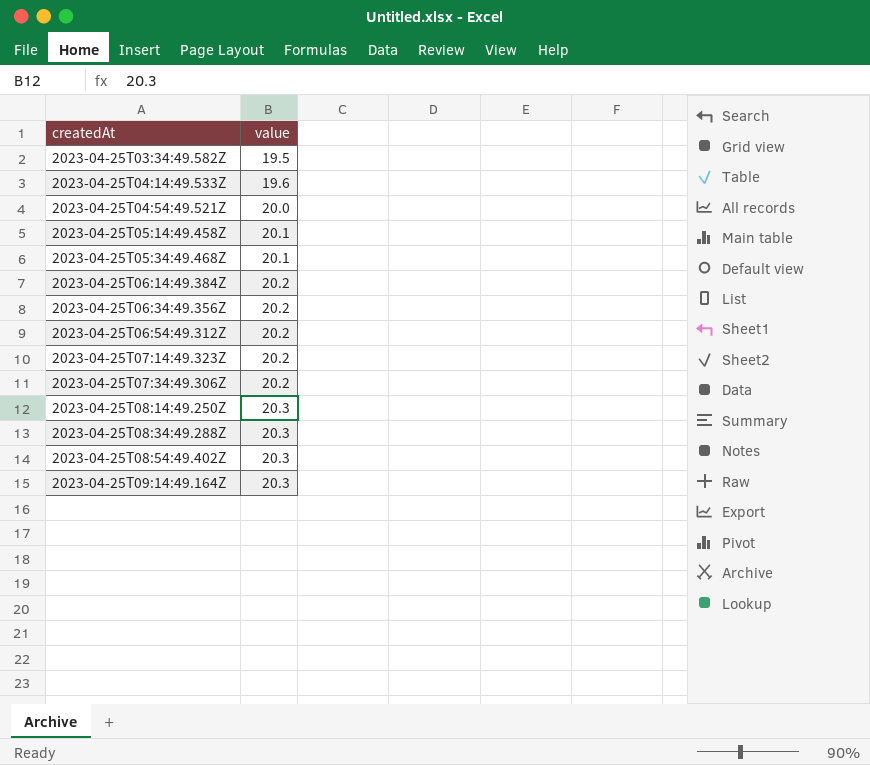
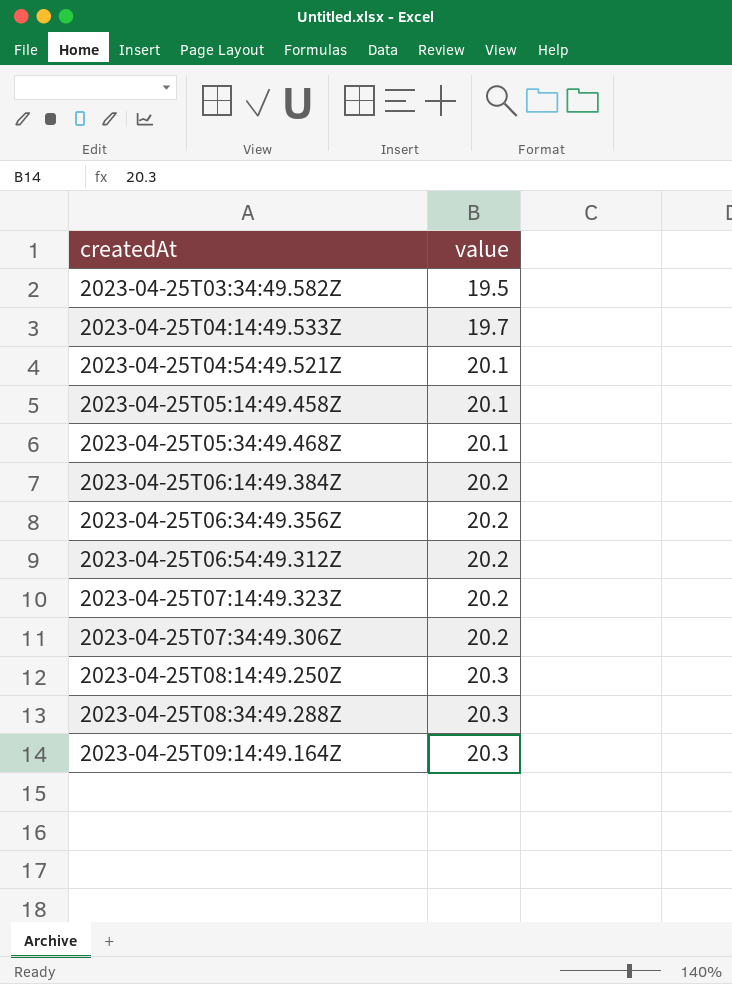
row 2023-04-25T08:54:49.402Z: 20.3 -> none
2023-04-25T04:14:49.533Z | value: 19.6 -> 19.7
2023-04-25T04:54:49.521Z | value: 20.0 -> 20.1

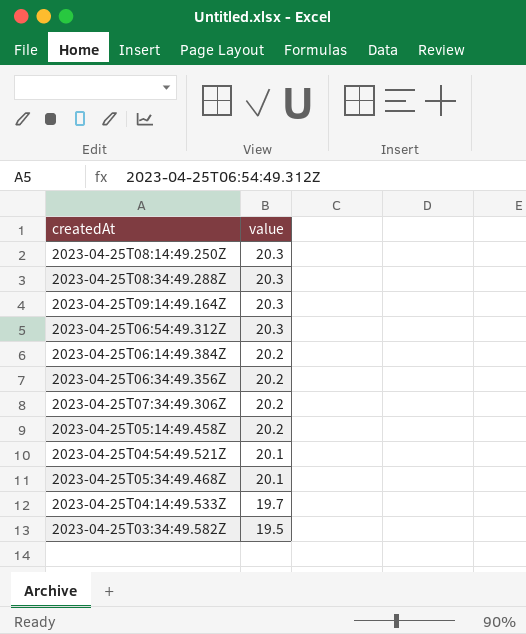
row order: createdAt ascending -> value descending
row 2023-04-25T07:14:49.323Z: 20.2 -> none
2023-04-25T06:54:49.312Z | value: 20.2 -> 20.3
2023-04-25T05:14:49.458Z | value: 20.1 -> 20.2

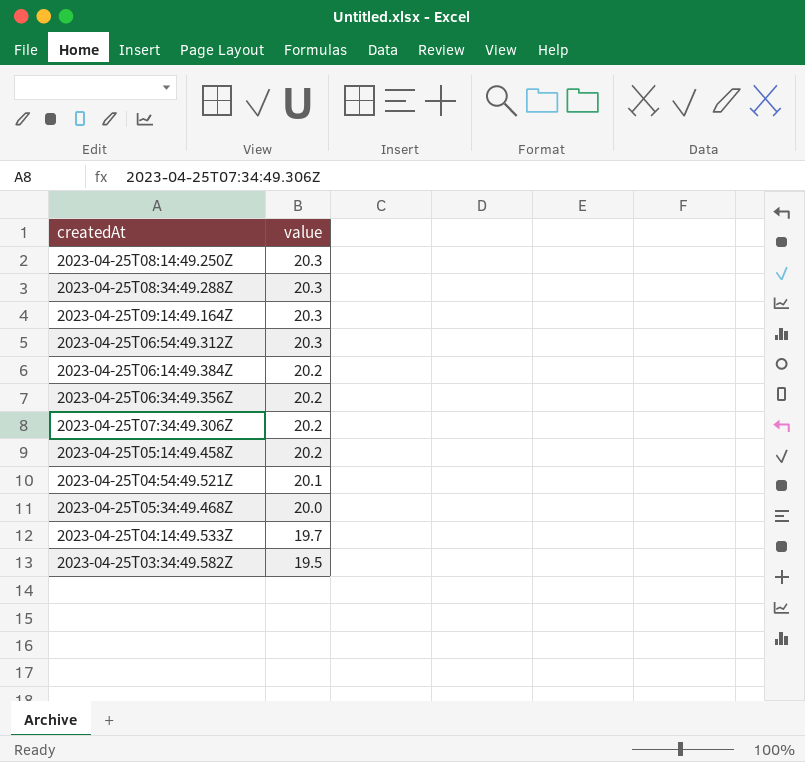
2023-04-25T05:34:49.468Z | value: 20.1 -> 20.0

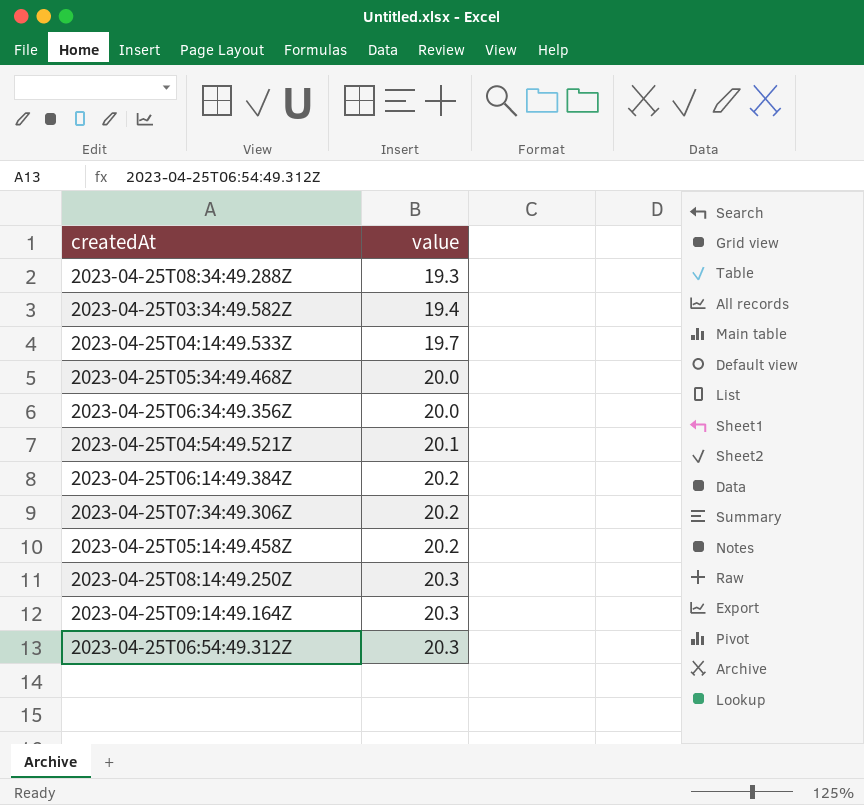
row order: value descending -> value ascending
2023-04-25T08:34:49.288Z | value: 20.3 -> 19.3
2023-04-25T03:34:49.582Z | value: 19.5 -> 19.4
2023-04-25T06:34:49.356Z | value: 20.2 -> 20.0

